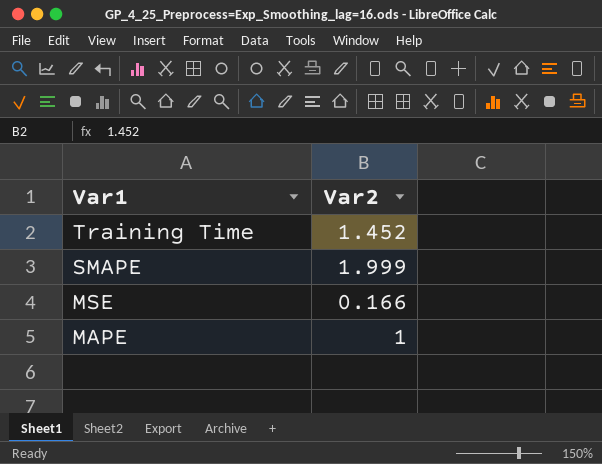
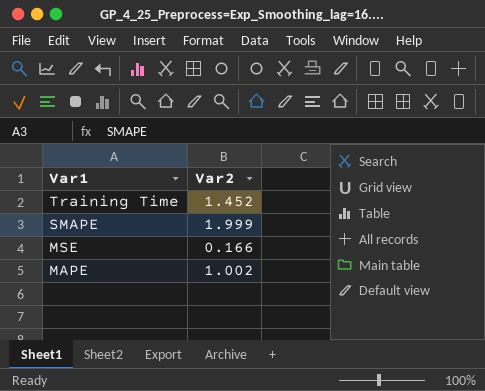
MAPE | Var2: 1 -> 1.002

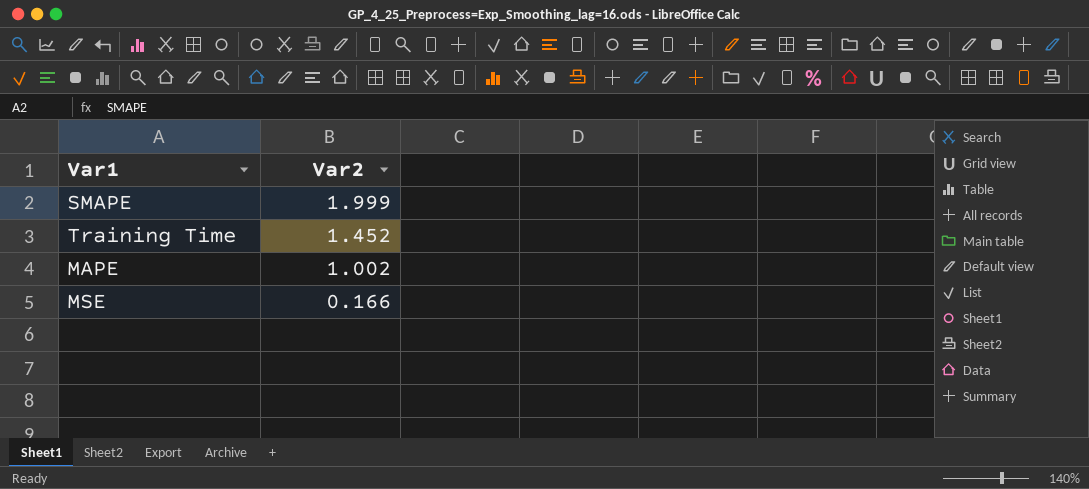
row order: Var1 descending -> Var2 descending

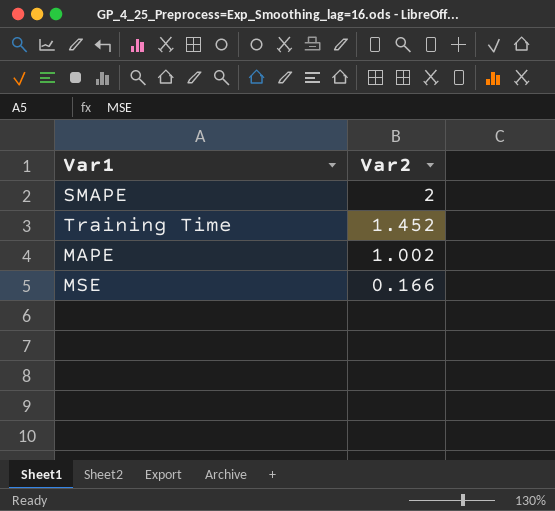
SMAPE | Var2: 1.999 -> 2

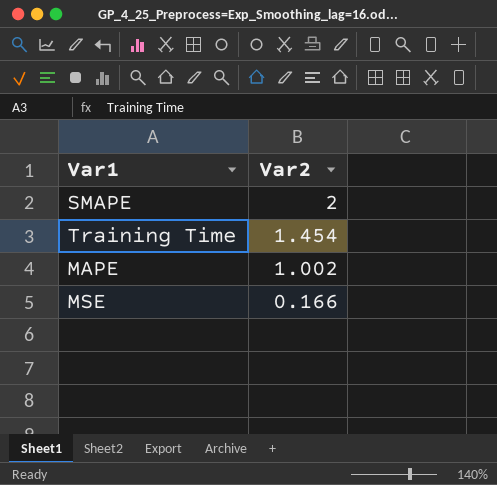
Training Time | Var2: 1.452 -> 1.454

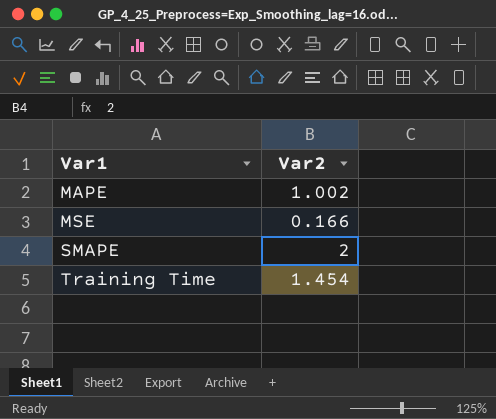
row order: Var2 descending -> Var1 ascending

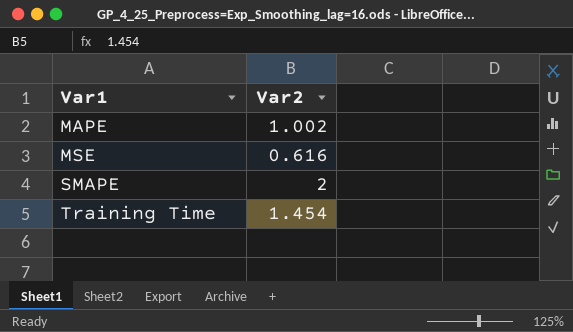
MSE | Var2: 0.166 -> 0.616

